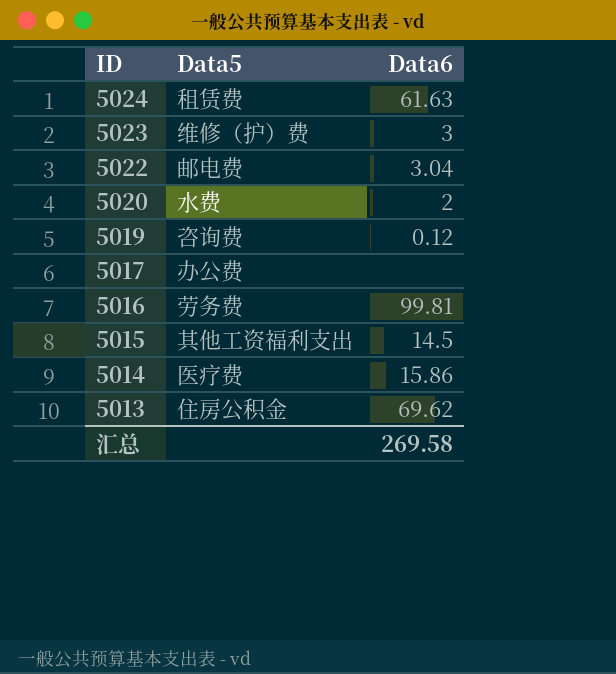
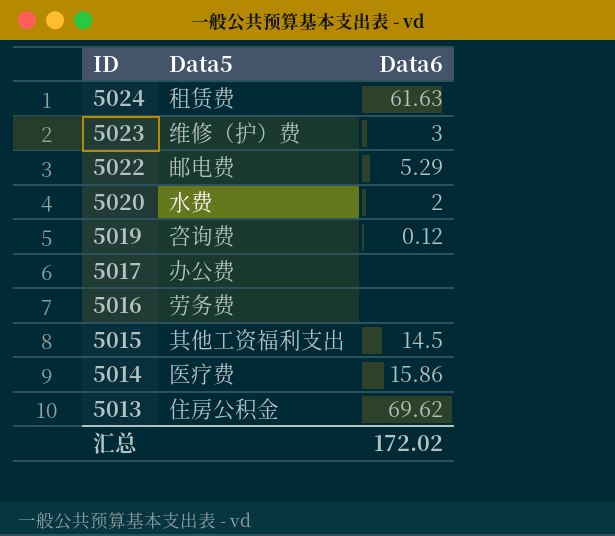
5022 | Data6: 3.04 -> 5.29
5016 | Data6: 99.81 -> none
汇总 | Data6: 269.58 -> 172.02

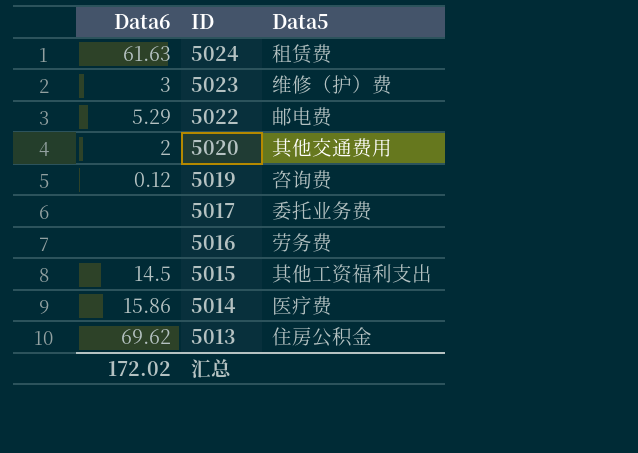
column Data6 | position: 3 -> 1
5020 | Data5: 水费 -> 其他交通费用
5017 | Data5: 办公费 -> 委托业务费

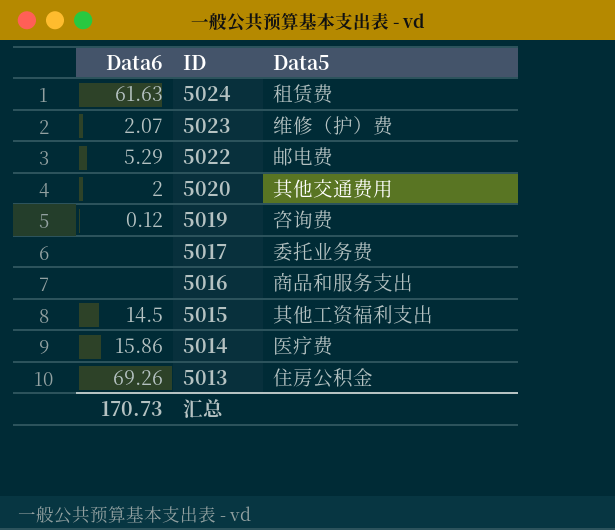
5023 | Data6: 3 -> 2.07
5016 | Data5: 劳务费 -> 商品和服务支出
5013 | Data6: 69.62 -> 69.26
汇总 | Data6: 172.02 -> 170.73

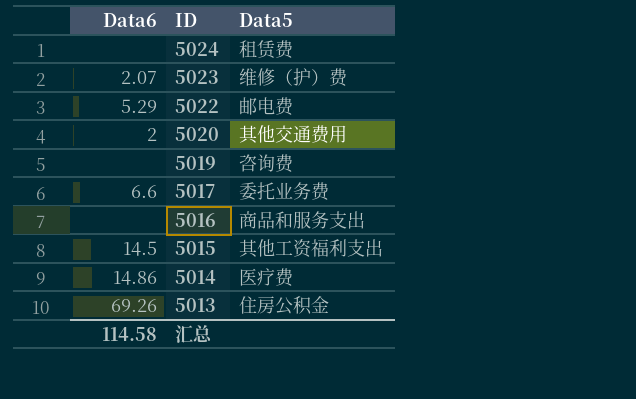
5024 | Data6: 61.63 -> none
5019 | Data6: 0.12 -> none
5017 | Data6: none -> 6.6
5014 | Data6: 15.86 -> 14.86
汇总 | Data6: 170.73 -> 114.58

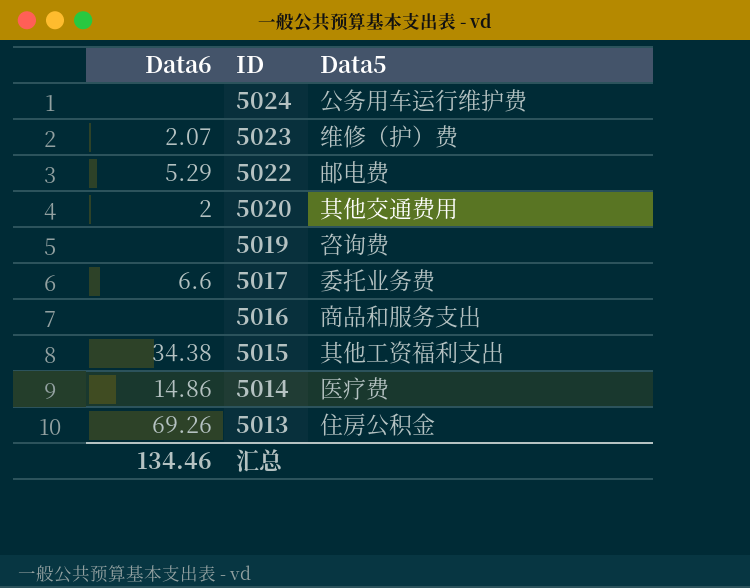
5024 | Data5: 租赁费 -> 公务用车运行维护费
5015 | Data6: 14.5 -> 34.38
汇总 | Data6: 114.58 -> 134.46

